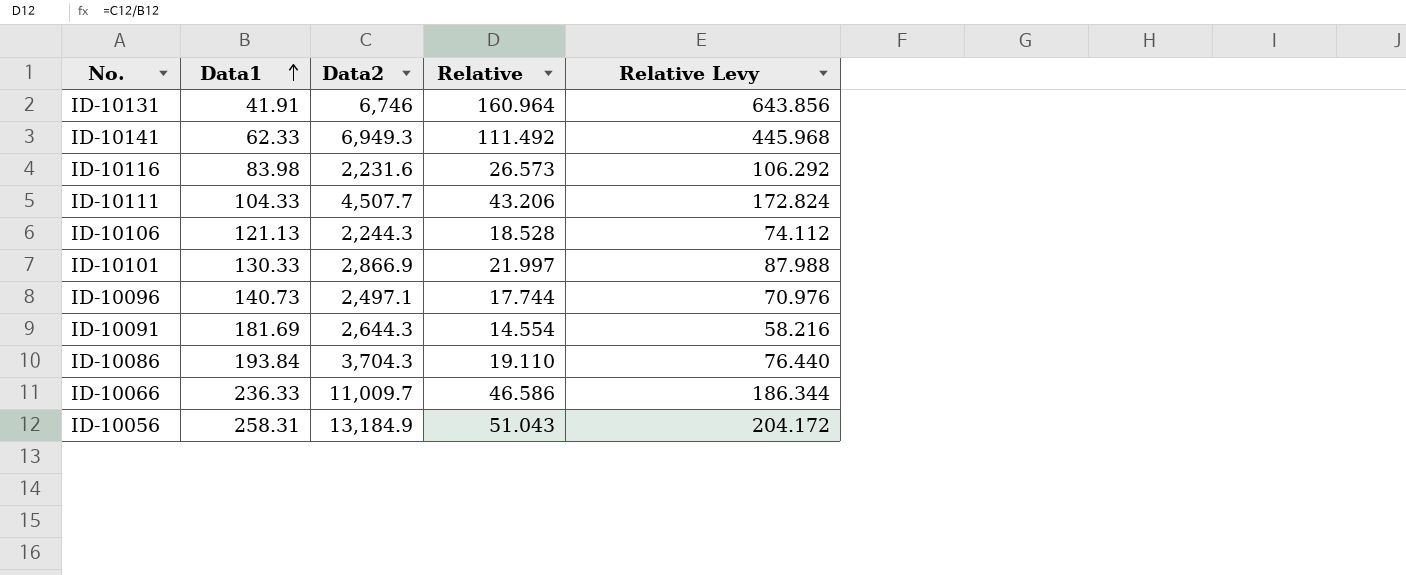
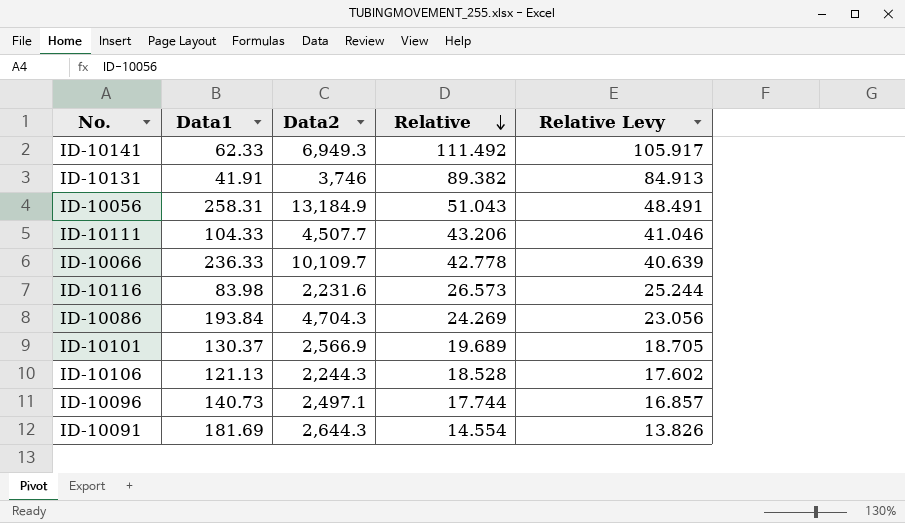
row order: Data1 ascending -> Relative descending
column Relative Levy | formula: [Relative] * 4 -> [Relative] * 0.95
ID-10131 | Data2: 6,746 -> 3,746
ID-10131 | Relative: 160.964 -> 89.382
ID-10066 | Data2: 11,009.7 -> 10,109.7
ID-10066 | Relative: 46.586 -> 42.778
ID-10086 | Data2: 3,704.3 -> 4,704.3
ID-10086 | Relative: 19.110 -> 24.269
ID-10101 | Data1: 130.33 -> 130.37
ID-10101 | Data2: 2,866.9 -> 2,566.9
ID-10101 | Relative: 21.997 -> 19.689

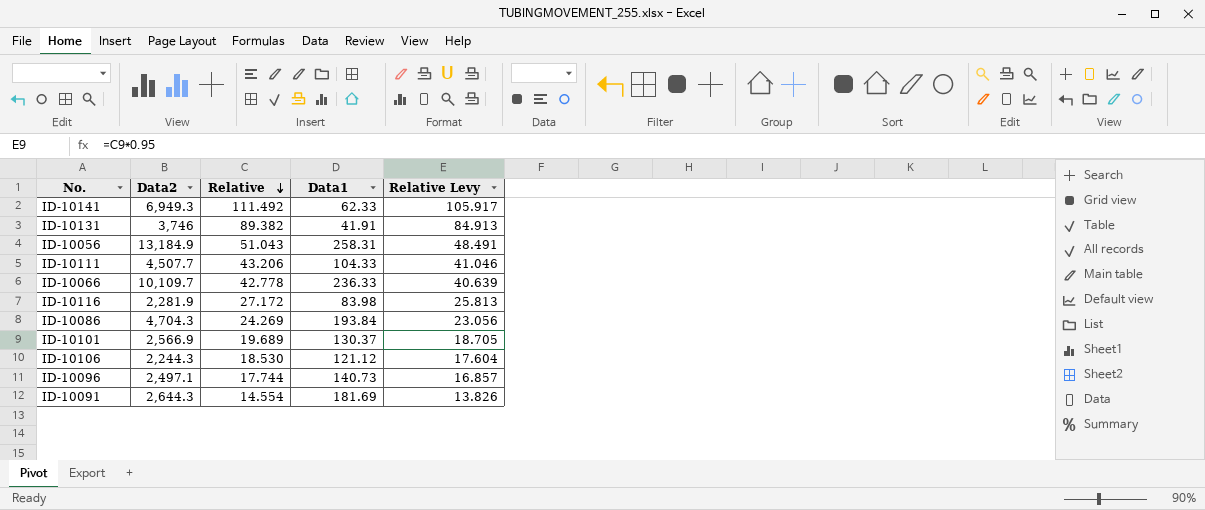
column Data1 | position: 2 -> 4
ID-10116 | Data2: 2,231.6 -> 2,281.9
ID-10116 | Relative: 26.573 -> 27.172
ID-10116 | Relative Levy: 25.244 -> 25.813
ID-10106 | Relative: 18.528 -> 18.530
ID-10106 | Data1: 121.13 -> 121.12
ID-10106 | Relative Levy: 17.602 -> 17.604

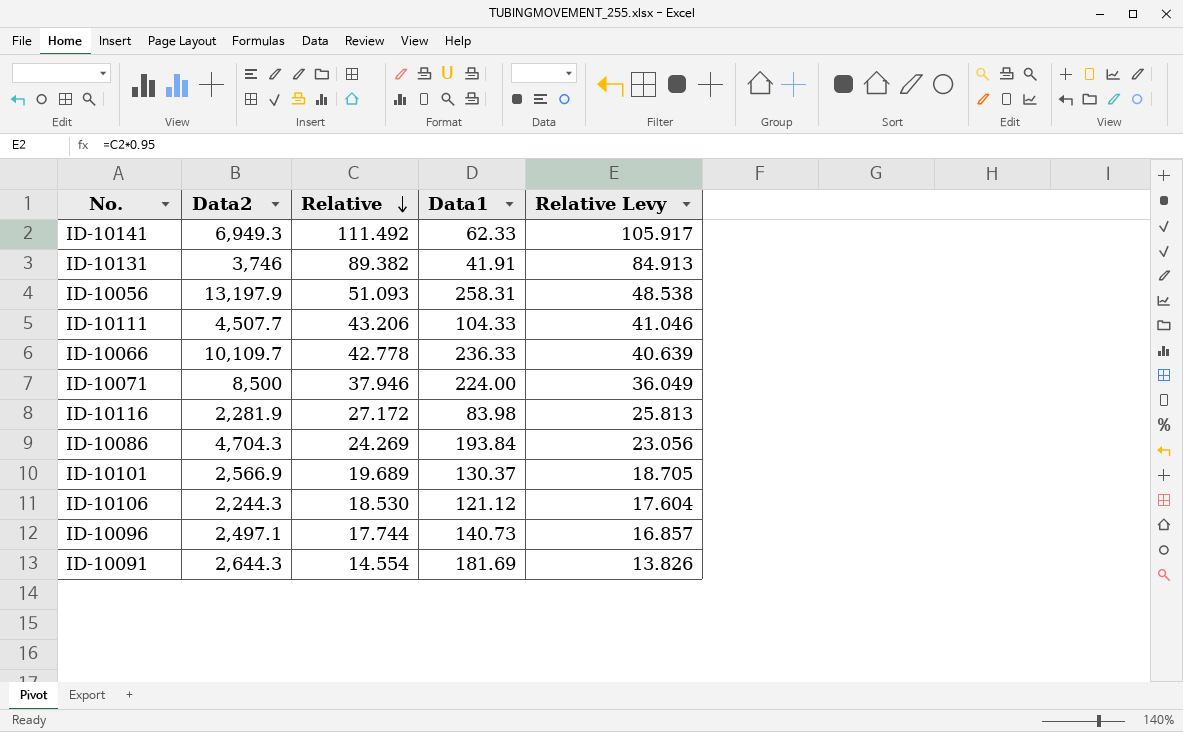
ID-10056 | Data2: 13,184.9 -> 13,197.9
ID-10056 | Relative: 51.043 -> 51.093
ID-10056 | Relative Levy: 48.491 -> 48.538
row ID-10071: none -> 8,500 | 37.946 | 224.00 | 36.049

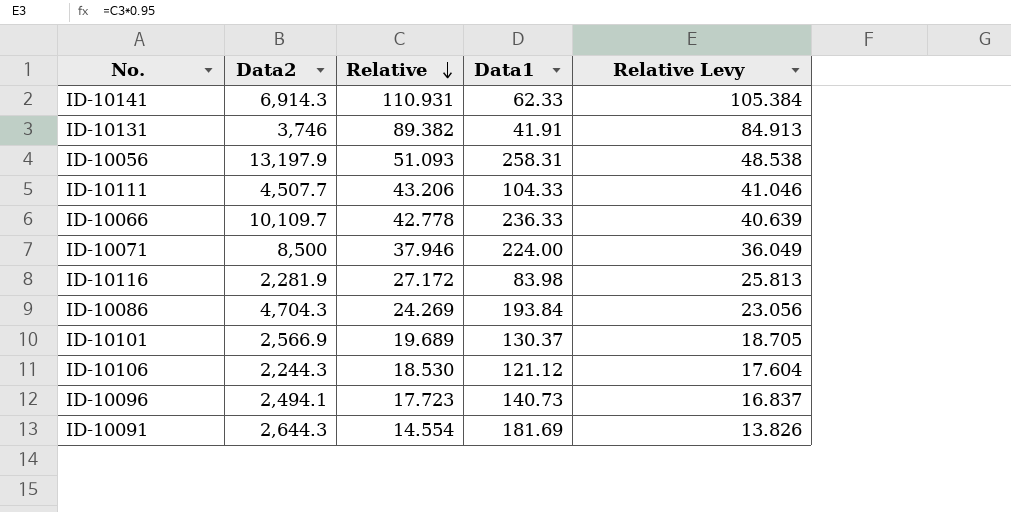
ID-10141 | Data2: 6,949.3 -> 6,914.3
ID-10141 | Relative: 111.492 -> 110.931
ID-10141 | Relative Levy: 105.917 -> 105.384
ID-10096 | Data2: 2,497.1 -> 2,494.1
ID-10096 | Relative: 17.744 -> 17.723
ID-10096 | Relative Levy: 16.857 -> 16.837

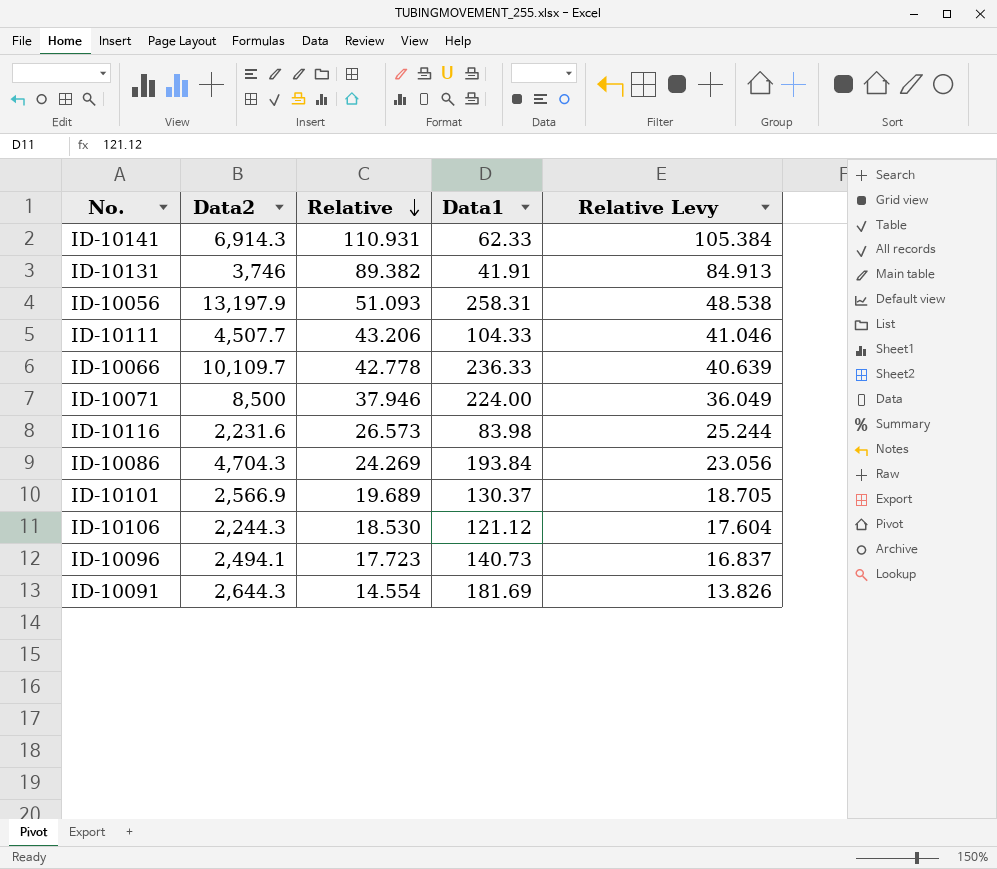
ID-10116 | Data2: 2,281.9 -> 2,231.6
ID-10116 | Relative: 27.172 -> 26.573
ID-10116 | Relative Levy: 25.813 -> 25.244

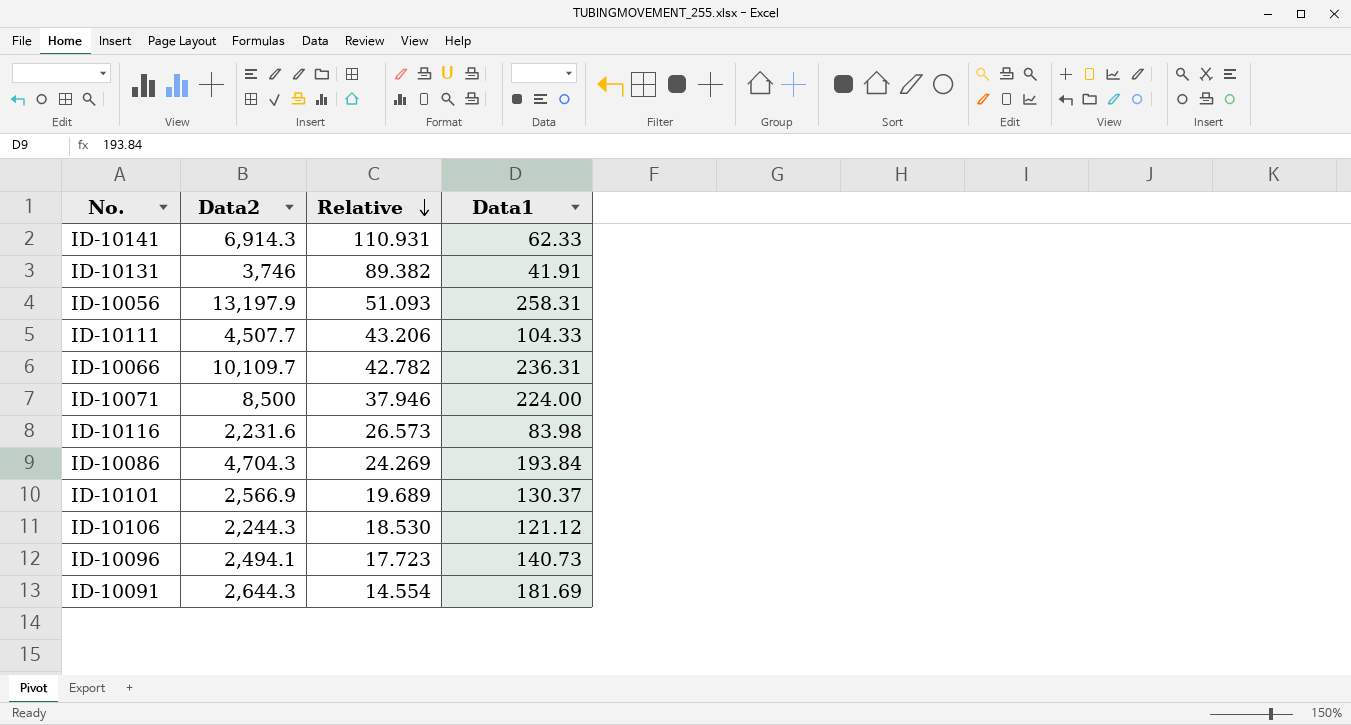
column Relative Levy | formula: [Relative] * 0.95 -> none
ID-10066 | Relative: 42.778 -> 42.782
ID-10066 | Data1: 236.33 -> 236.31

